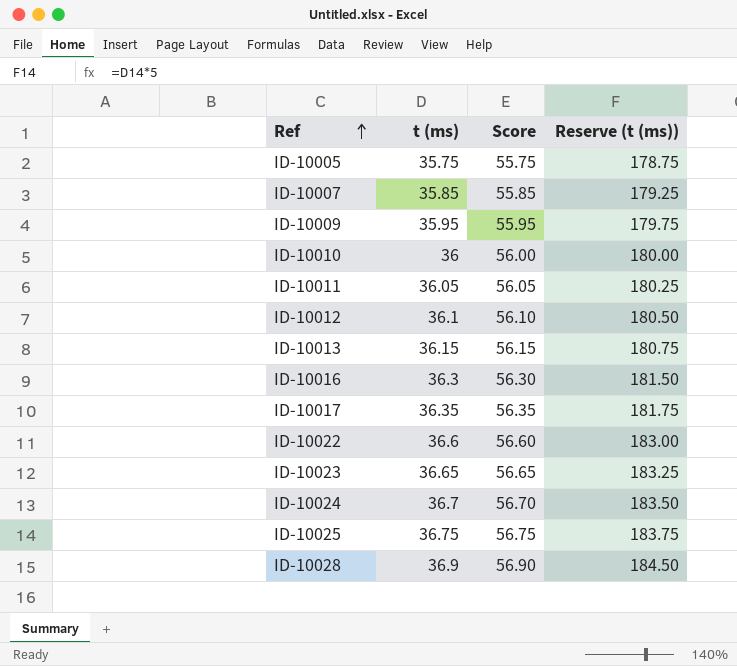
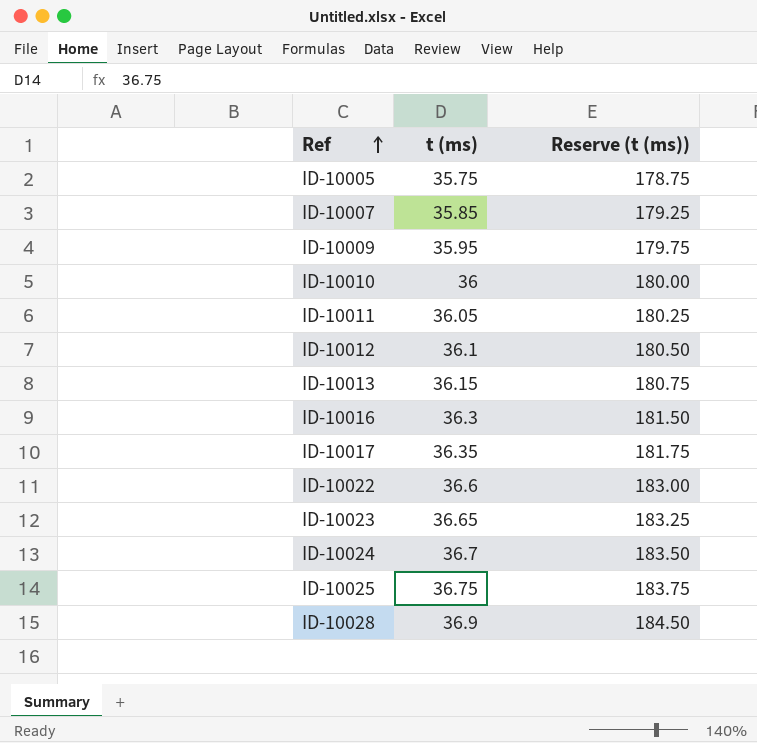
column Score | formula: [t (ms)] + 20 -> none

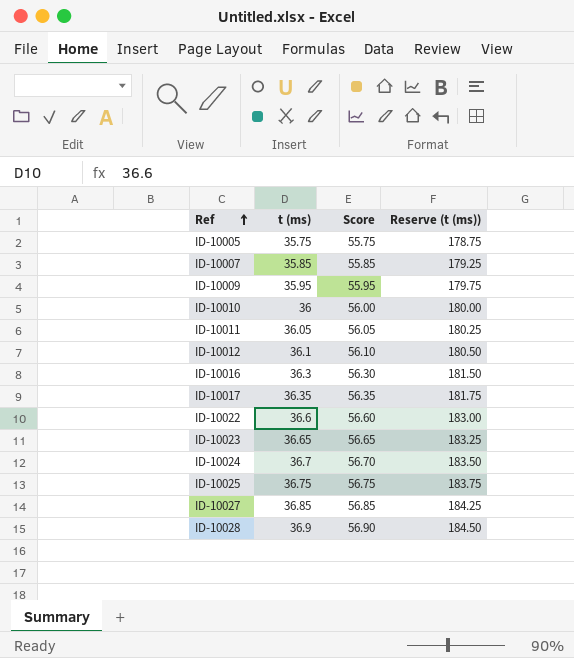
column Score | formula: none -> [t (ms)] + 20
row ID-10013: 36.15 | 180.75 -> none
row ID-10027: none -> 36.85 | 56.85 | 184.25

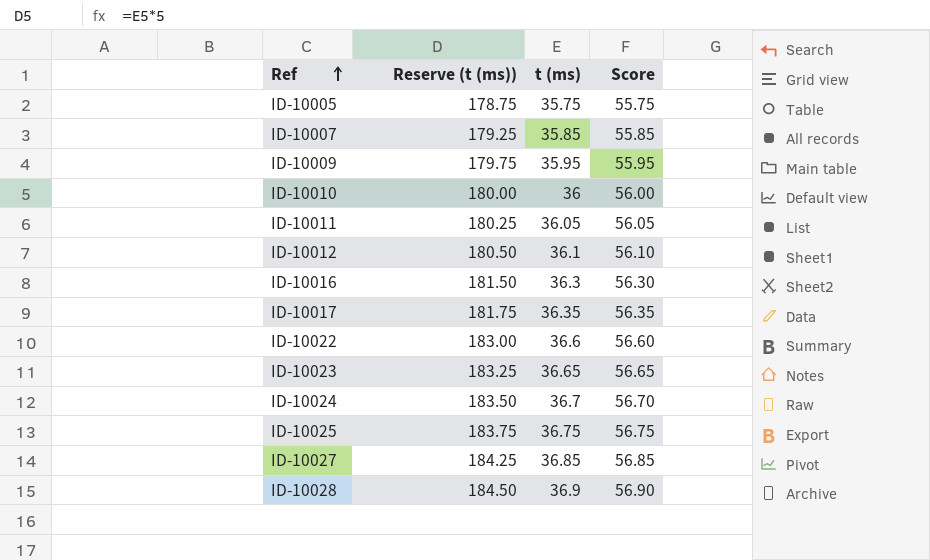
column Reserve (t (ms)) | position: 4 -> 2

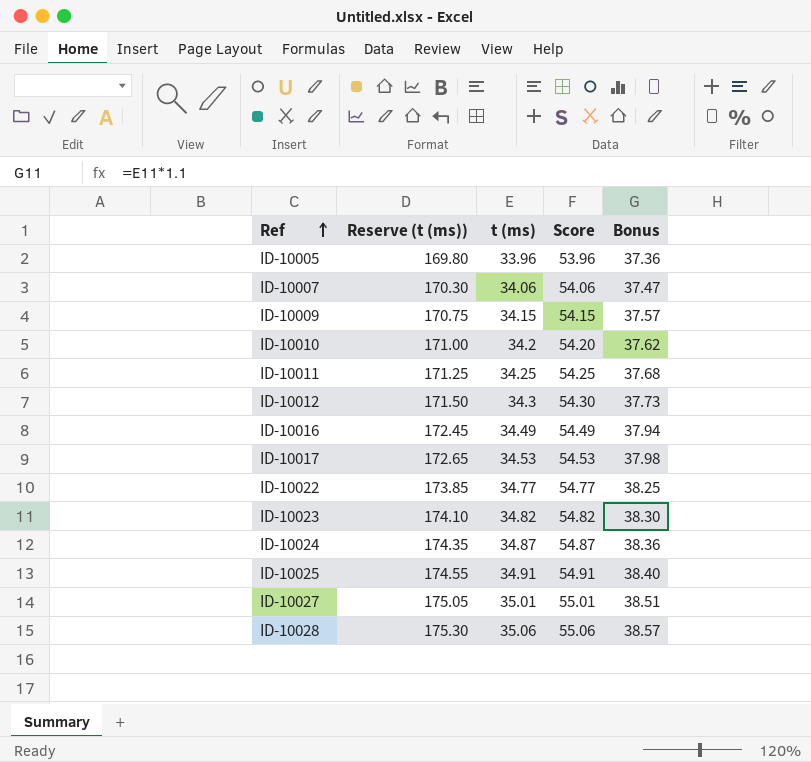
column Bonus | formula: none -> [t (ms)] * 1.1
ID-10005 | Reserve (t (ms)): 178.75 -> 169.80
ID-10005 | t (ms): 35.75 -> 33.96
ID-10005 | Score: 55.75 -> 53.96
ID-10007 | Reserve (t (ms)): 179.25 -> 170.30
ID-10007 | t (ms): 35.85 -> 34.06
ID-10007 | Score: 55.85 -> 54.06
ID-10009 | Reserve (t (ms)): 179.75 -> 170.75
ID-10009 | t (ms): 35.95 -> 34.15
ID-10009 | Score: 55.95 -> 54.15
ID-10010 | Reserve (t (ms)): 180.00 -> 171.00
ID-10010 | t (ms): 36 -> 34.2
ID-10010 | Score: 56.00 -> 54.20
ID-10011 | Reserve (t (ms)): 180.25 -> 171.25
ID-10011 | t (ms): 36.05 -> 34.25
ID-10011 | Score: 56.05 -> 54.25
ID-10012 | Reserve (t (ms)): 180.50 -> 171.50
ID-10012 | t (ms): 36.1 -> 34.3
ID-10012 | Score: 56.10 -> 54.30
ID-10016 | Reserve (t (ms)): 181.50 -> 172.45
ID-10016 | t (ms): 36.3 -> 34.49
ID-10016 | Score: 56.30 -> 54.49
ID-10017 | Reserve (t (ms)): 181.75 -> 172.65
ID-10017 | t (ms): 36.35 -> 34.53
ID-10017 | Score: 56.35 -> 54.53
ID-10022 | Reserve (t (ms)): 183.00 -> 173.85
ID-10022 | t (ms): 36.6 -> 34.77
ID-10022 | Score: 56.60 -> 54.77
ID-10023 | Reserve (t (ms)): 183.25 -> 174.10
ID-10023 | t (ms): 36.65 -> 34.82
ID-10023 | Score: 56.65 -> 54.82
ID-10024 | Reserve (t (ms)): 183.50 -> 174.35
ID-10024 | t (ms): 36.7 -> 34.87
ID-10024 | Score: 56.70 -> 54.87
ID-10025 | Reserve (t (ms)): 183.75 -> 174.55
ID-10025 | t (ms): 36.75 -> 34.91
ID-10025 | Score: 56.75 -> 54.91
ID-10027 | Reserve (t (ms)): 184.25 -> 175.05
ID-10027 | t (ms): 36.85 -> 35.01
ID-10027 | Score: 56.85 -> 55.01
ID-10028 | Reserve (t (ms)): 184.50 -> 175.30
ID-10028 | t (ms): 36.9 -> 35.06
ID-10028 | Score: 56.90 -> 55.06

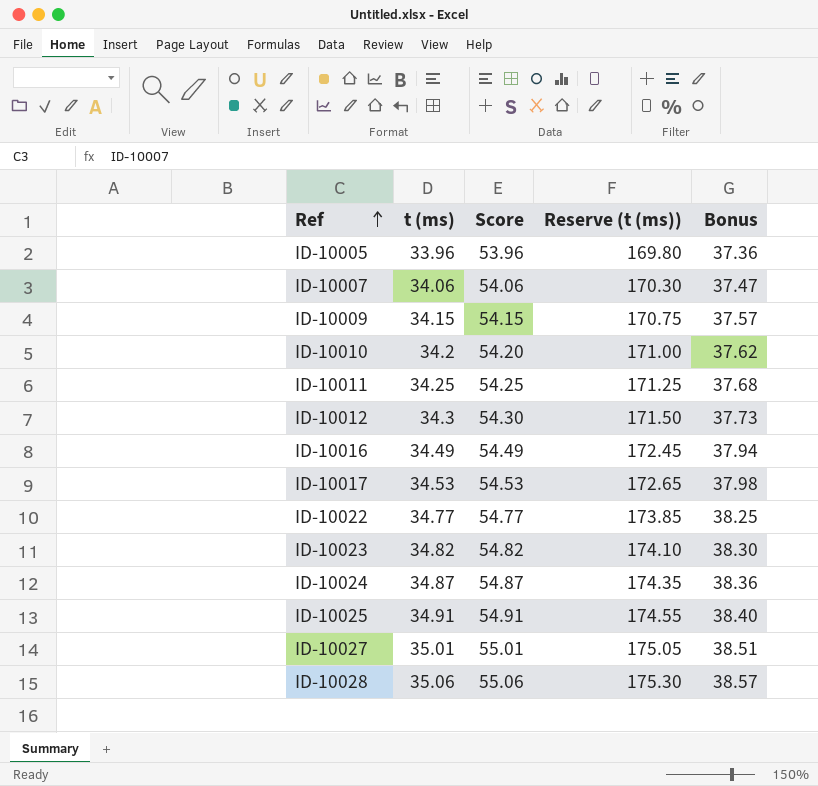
column Reserve (t (ms)) | position: 2 -> 4

